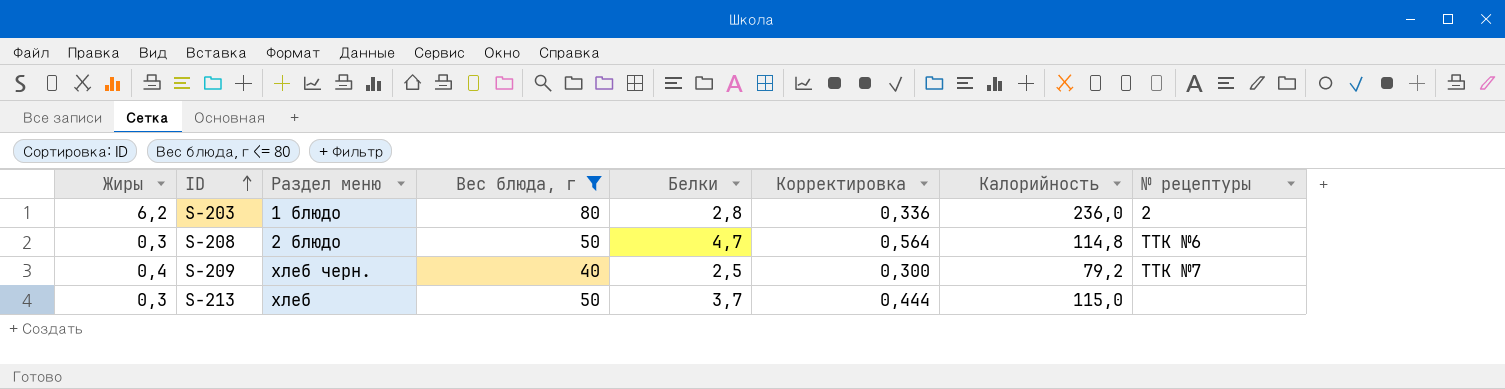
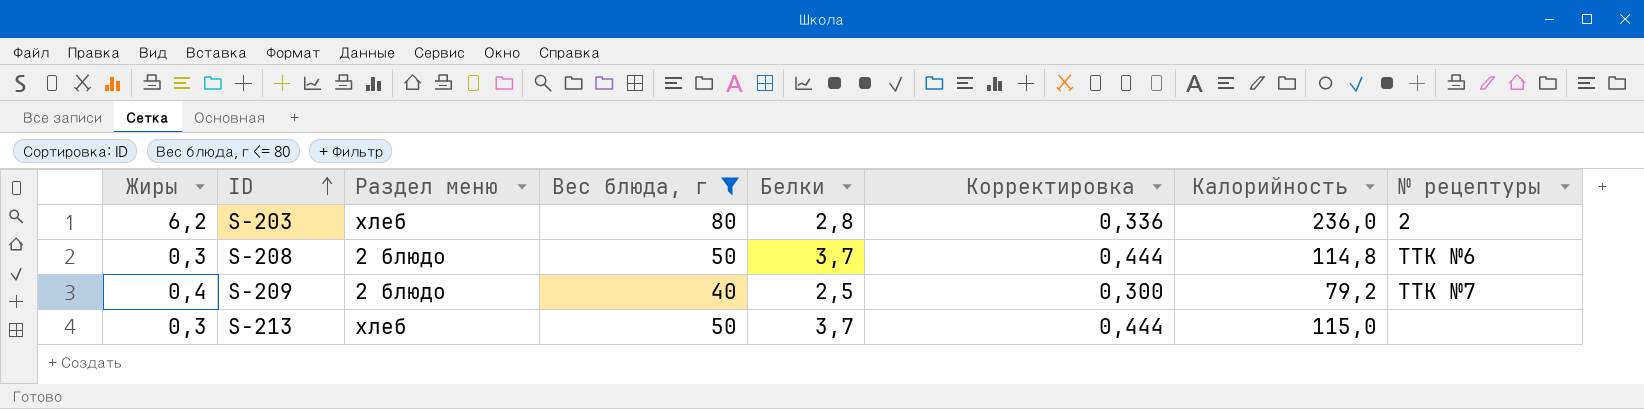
S-203 | Раздел меню: 1 блюдо -> хлеб
S-208 | Белки: 4,7 -> 3,7
S-208 | Корректировка: 0,564 -> 0,444
S-209 | Раздел меню: хлеб черн. -> 2 блюдо

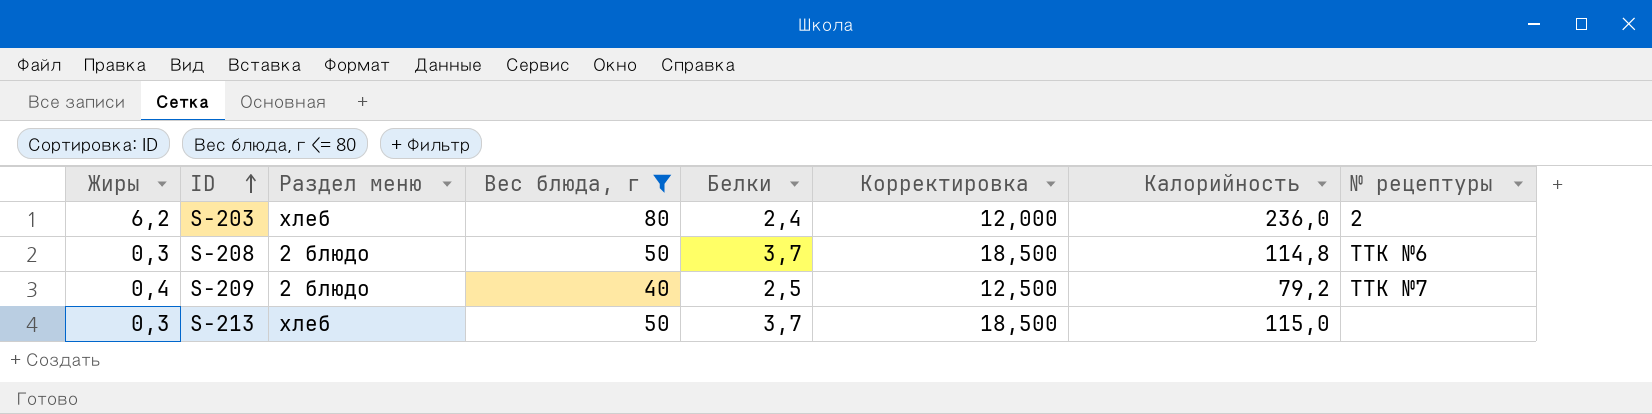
column Корректировка | formula: [Белки] * 0,12 -> [Белки] * 5
S-203 | Белки: 2,8 -> 2,4

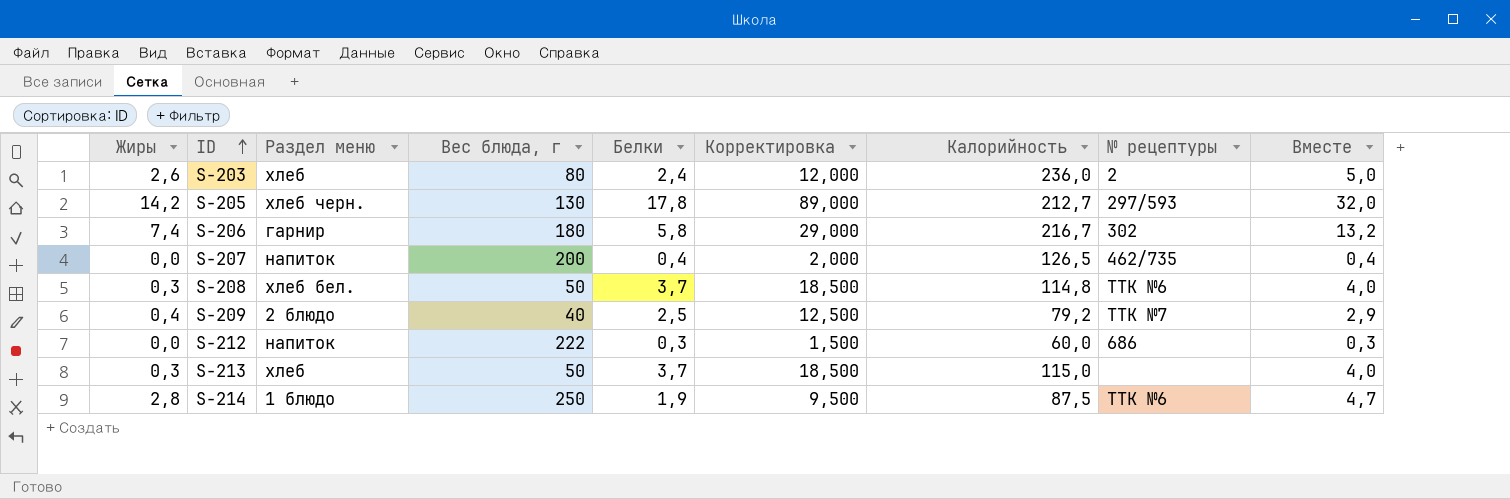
filter: Вес блюда, г <= 80 -> none
column Вместе | formula: none -> [Жиры] + [Белки]
S-203 | Жиры: 6,2 -> 2,6
S-208 | Раздел меню: 2 блюдо -> хлеб бел.

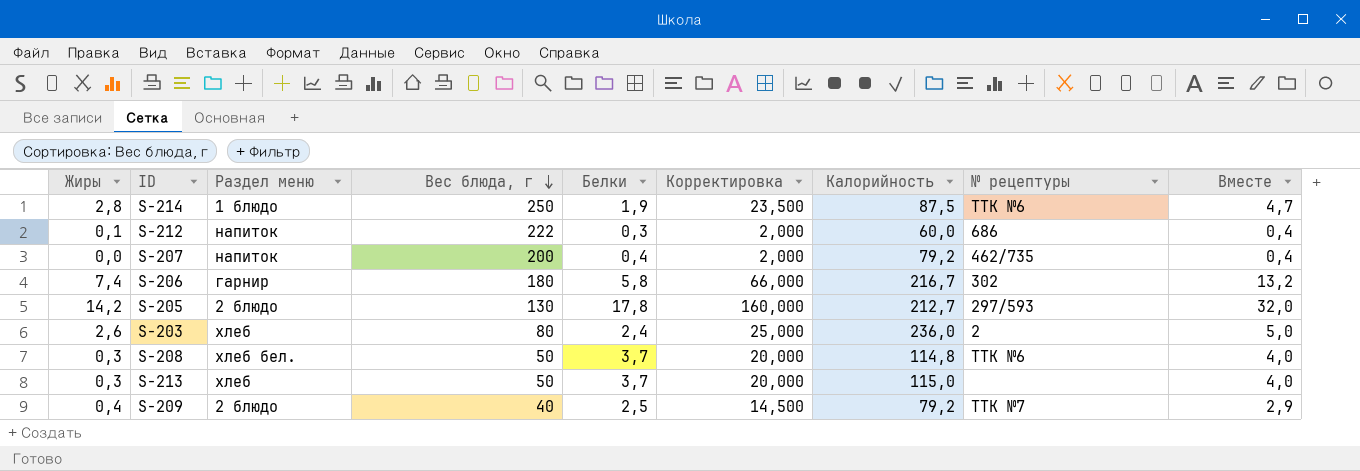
row order: ID ascending -> Вес блюда, г descending
column Корректировка | formula: [Белки] * 5 -> [Вместе] * 5
S-212 | Жиры: 0,0 -> 0,1
S-212 | Вместе: 0,3 -> 0,4
S-207 | Калорийность: 126,5 -> 79,2
S-205 | Раздел меню: хлеб черн. -> 2 блюдо

